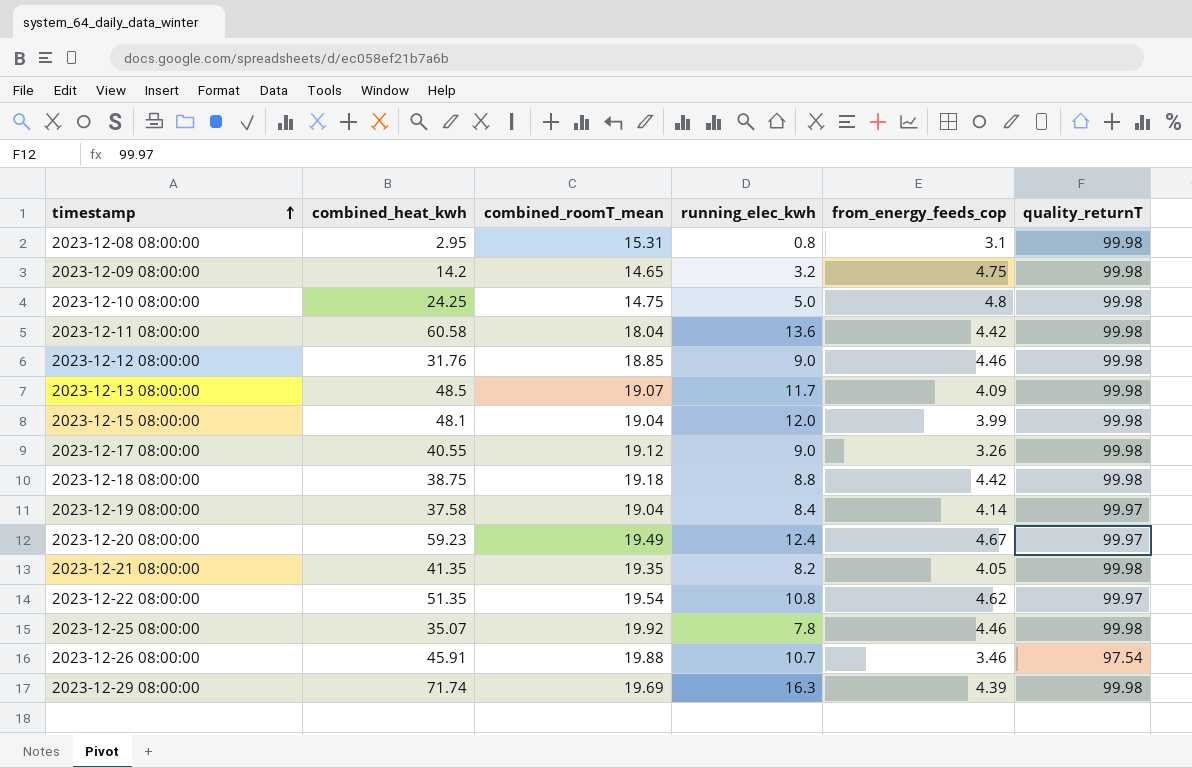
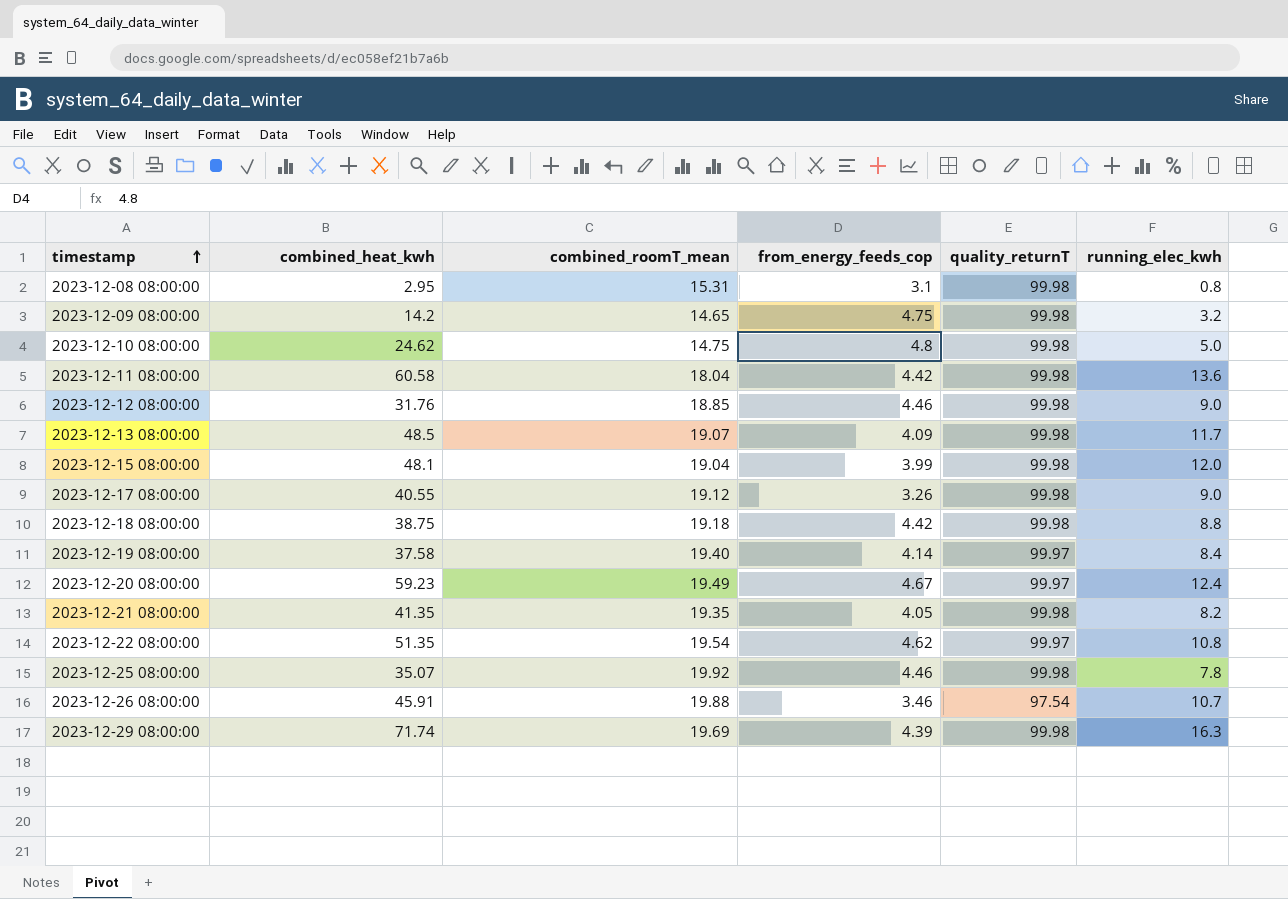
column running_elec_kwh | position: 4 -> 6
2023-12-10 08:00:00 | combined_heat_kwh: 24.25 -> 24.62
2023-12-19 08:00:00 | combined_roomT_mean: 19.04 -> 19.40

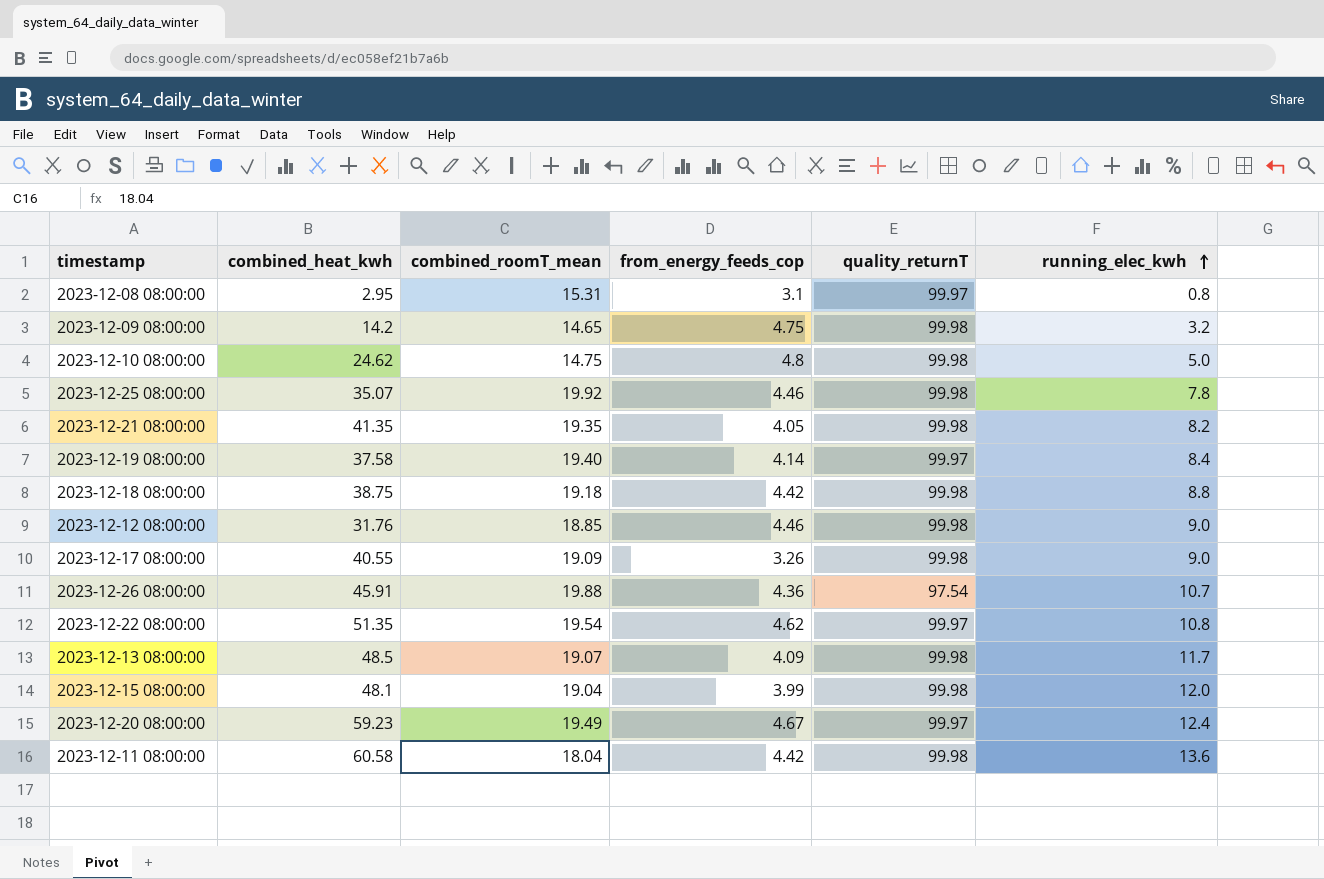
row order: timestamp ascending -> running_elec_kwh ascending
row 2023-12-29 08:00:00: 71.74 | 19.69 | 4.39 | 99.98 | 16.3 -> none
2023-12-08 08:00:00 | quality_returnT: 99.98 -> 99.97
2023-12-17 08:00:00 | combined_roomT_mean: 19.12 -> 19.09
2023-12-26 08:00:00 | from_energy_feeds_cop: 3.46 -> 4.36

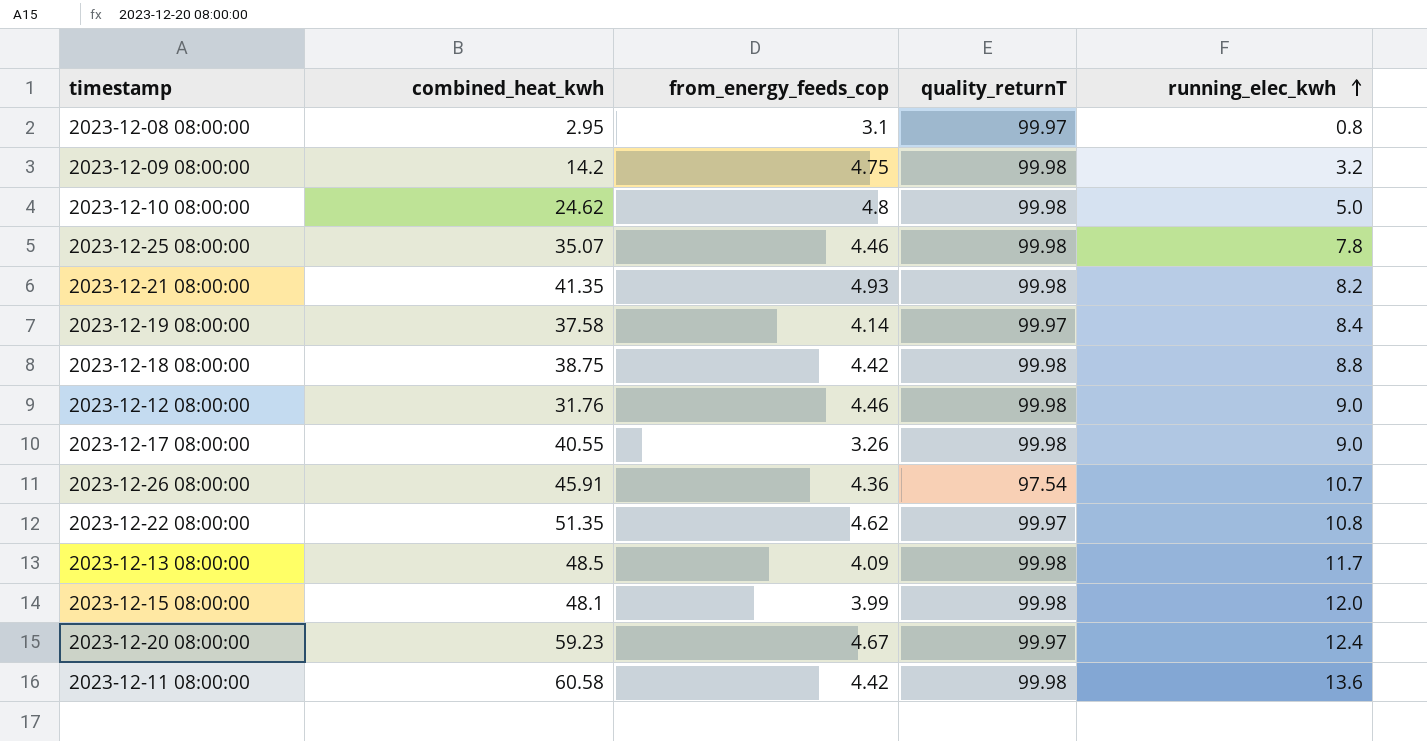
column combined_roomT_mean | position: 3 -> none
2023-12-21 08:00:00 | from_energy_feeds_cop: 4.05 -> 4.93

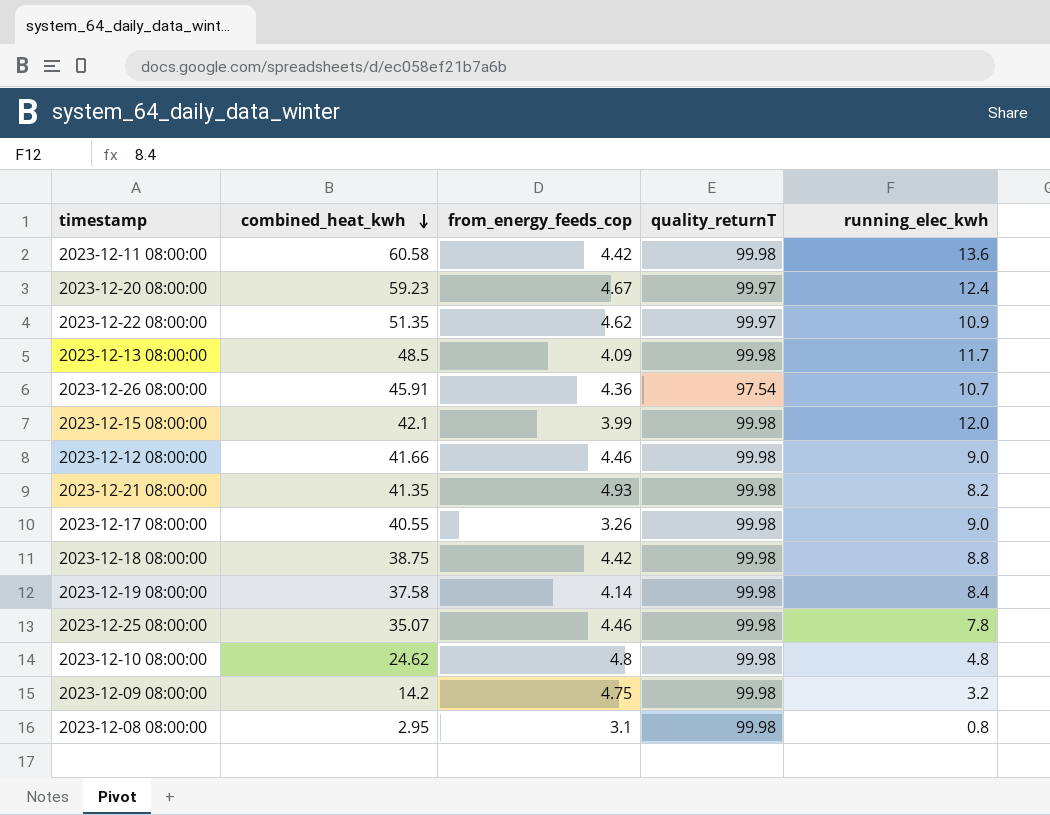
row order: running_elec_kwh ascending -> combined_heat_kwh descending
2023-12-22 08:00:00 | running_elec_kwh: 10.8 -> 10.9
2023-12-15 08:00:00 | combined_heat_kwh: 48.1 -> 42.1
2023-12-12 08:00:00 | combined_heat_kwh: 31.76 -> 41.66
2023-12-19 08:00:00 | quality_returnT: 99.97 -> 99.98
2023-12-10 08:00:00 | running_elec_kwh: 5.0 -> 4.8
2023-12-08 08:00:00 | quality_returnT: 99.97 -> 99.98

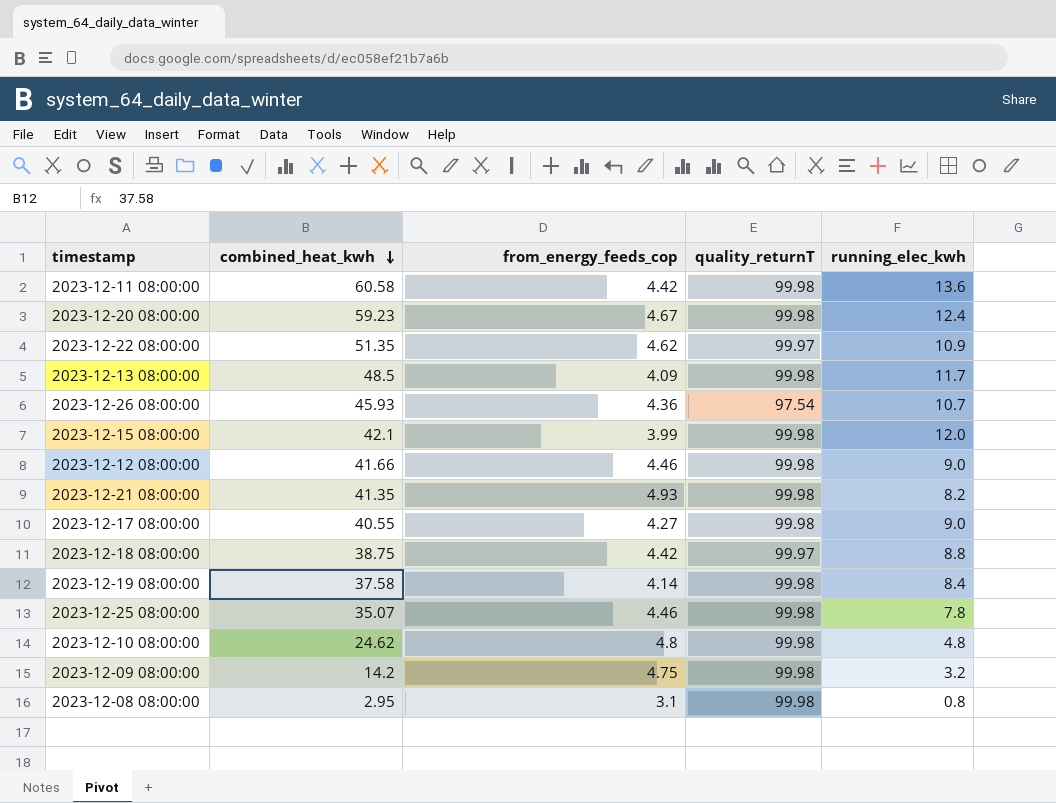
2023-12-20 08:00:00 | quality_returnT: 99.97 -> 99.98
2023-12-26 08:00:00 | combined_heat_kwh: 45.91 -> 45.93
2023-12-17 08:00:00 | from_energy_feeds_cop: 3.26 -> 4.27
2023-12-18 08:00:00 | quality_returnT: 99.98 -> 99.97

